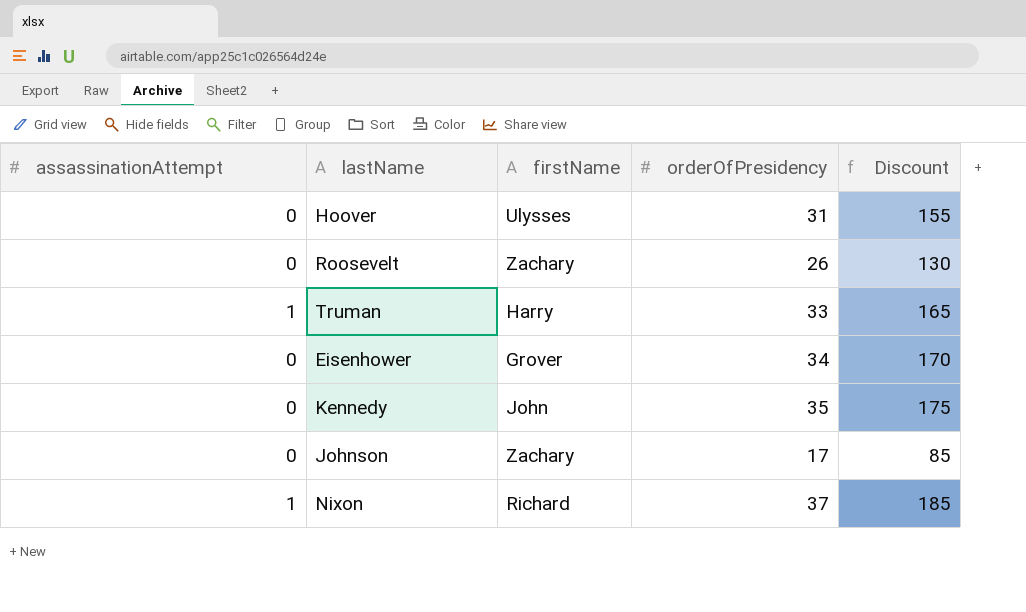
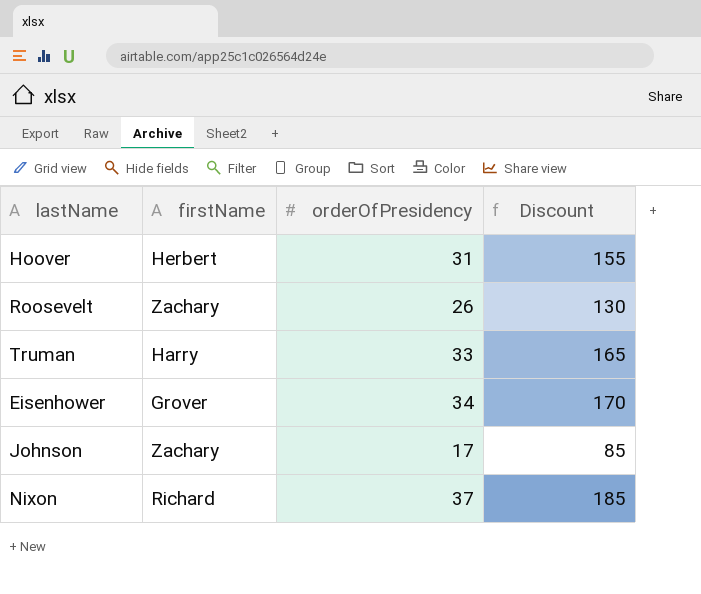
column assassinationAttempt | position: 1 -> none
row Kennedy: 0 | John | 35 | 175 -> none
Hoover | firstName: Ulysses -> Herbert

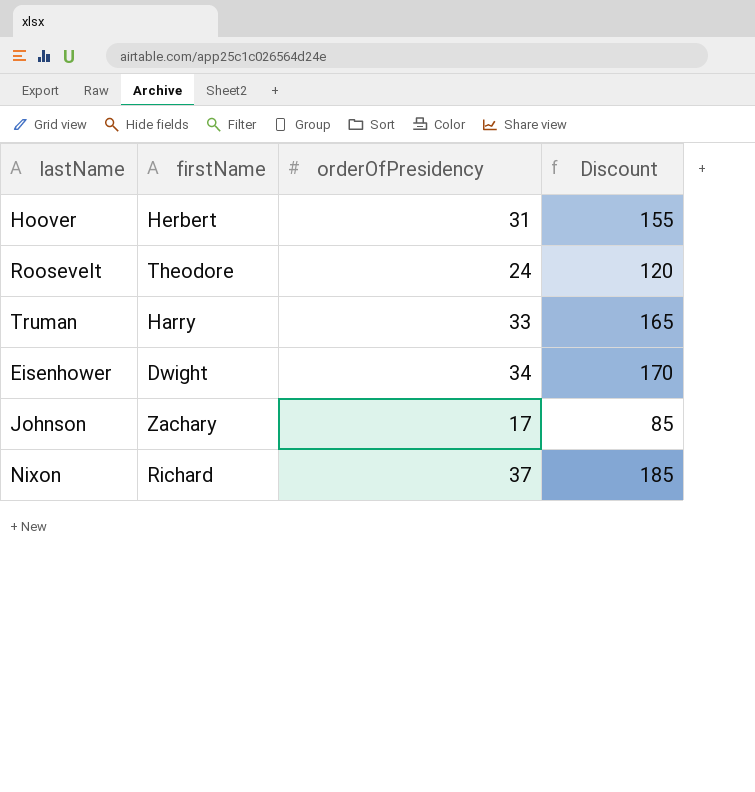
Roosevelt | firstName: Zachary -> Theodore
Roosevelt | orderOfPresidency: 26 -> 24
Roosevelt | Discount: 130 -> 120
Eisenhower | firstName: Grover -> Dwight

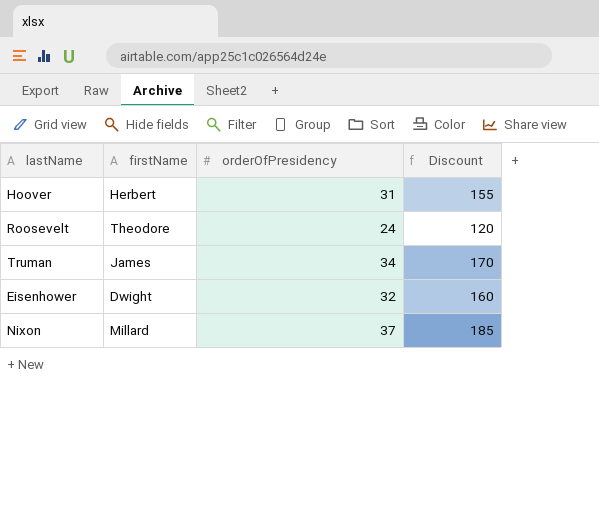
row Johnson: Zachary | 17 | 85 -> none
Truman | firstName: Harry -> James
Truman | orderOfPresidency: 33 -> 34
Truman | Discount: 165 -> 170
Eisenhower | orderOfPresidency: 34 -> 32
Eisenhower | Discount: 170 -> 160
Nixon | firstName: Richard -> Millard

